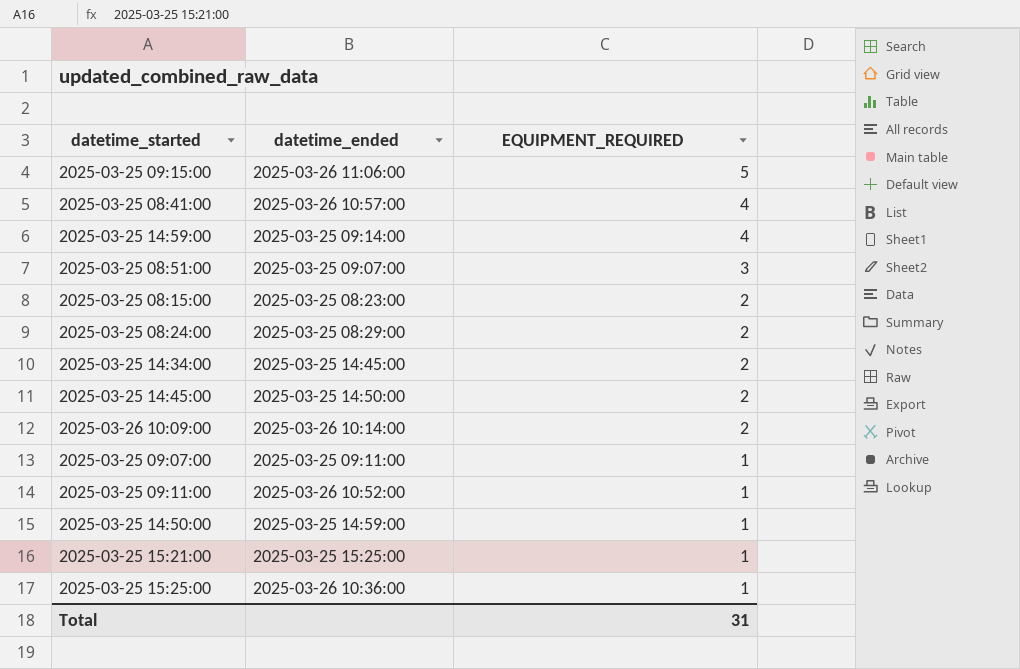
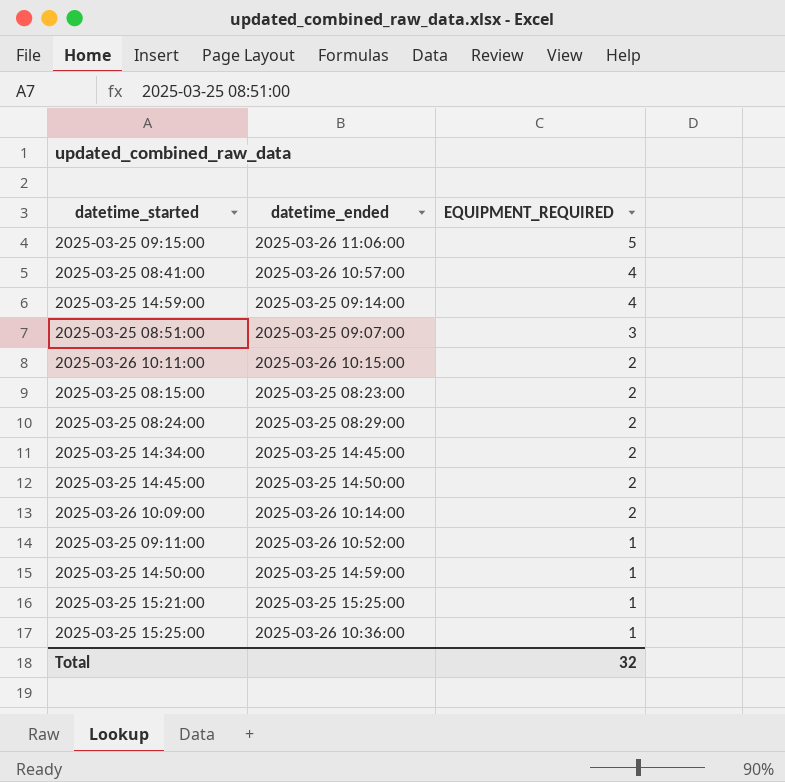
row 2025-03-25 09:07:00: 2025-03-25 09:11:00 | 1 -> none
row 2025-03-26 10:11:00: none -> 2025-03-26 10:15:00 | 2
Total | EQUIPMENT_REQUIRED: 31 -> 32

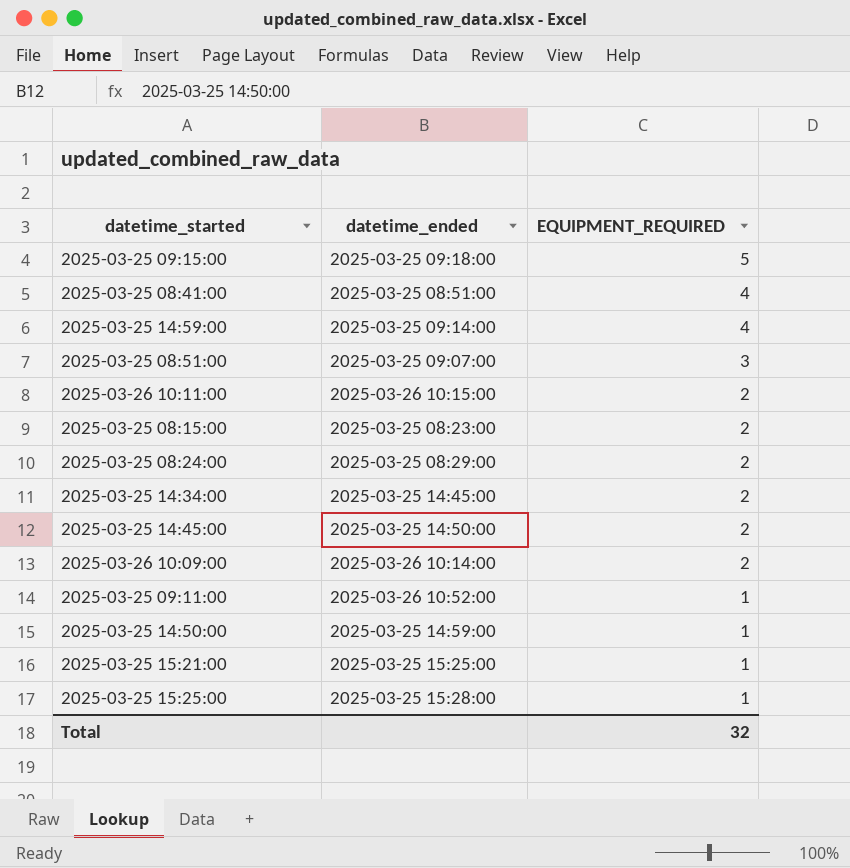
2025-03-25 09:15:00 | datetime_ended: 2025-03-26 11:06:00 -> 2025-03-25 09:18:00
2025-03-25 08:41:00 | datetime_ended: 2025-03-26 10:57:00 -> 2025-03-25 08:51:00
2025-03-25 15:25:00 | datetime_ended: 2025-03-26 10:36:00 -> 2025-03-25 15:28:00

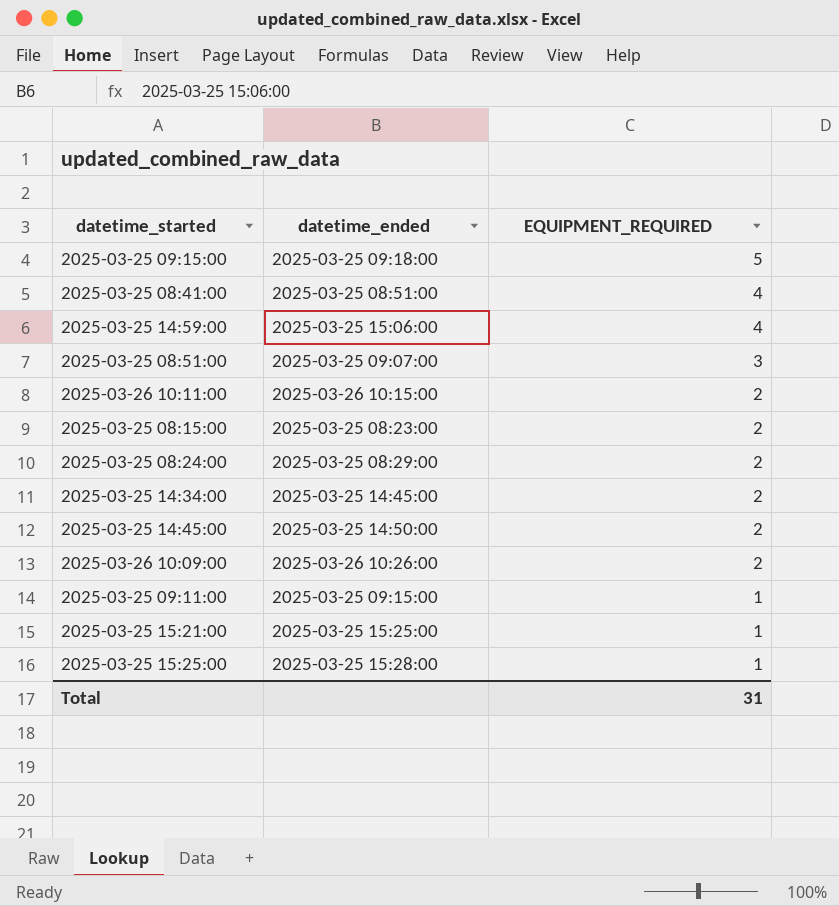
row 2025-03-25 14:50:00: 2025-03-25 14:59:00 | 1 -> none
2025-03-25 14:59:00 | datetime_ended: 2025-03-25 09:14:00 -> 2025-03-25 15:06:00
2025-03-26 10:09:00 | datetime_ended: 2025-03-26 10:14:00 -> 2025-03-26 10:26:00
2025-03-25 09:11:00 | datetime_ended: 2025-03-26 10:52:00 -> 2025-03-25 09:15:00
Total | EQUIPMENT_REQUIRED: 32 -> 31

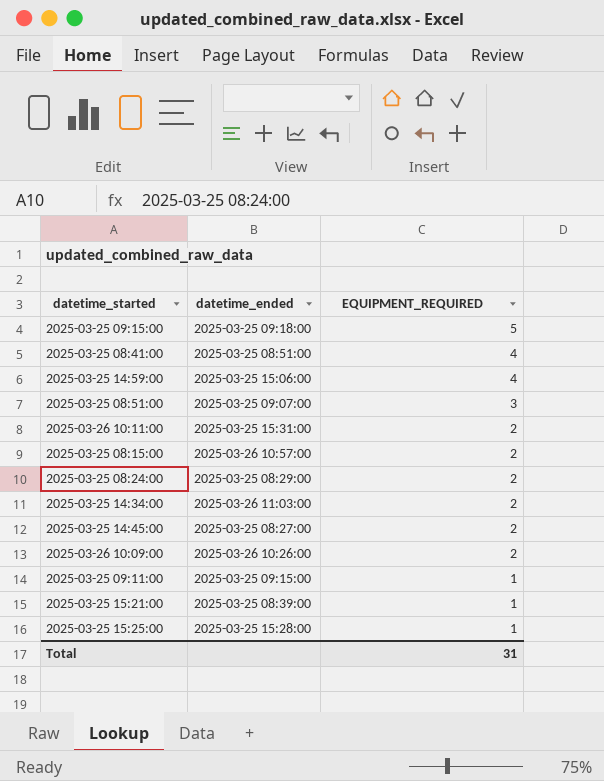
2025-03-26 10:11:00 | datetime_ended: 2025-03-26 10:15:00 -> 2025-03-25 15:31:00
2025-03-25 08:15:00 | datetime_ended: 2025-03-25 08:23:00 -> 2025-03-26 10:57:00
2025-03-25 14:34:00 | datetime_ended: 2025-03-25 14:45:00 -> 2025-03-26 11:03:00
2025-03-25 14:45:00 | datetime_ended: 2025-03-25 14:50:00 -> 2025-03-25 08:27:00
2025-03-25 15:21:00 | datetime_ended: 2025-03-25 15:25:00 -> 2025-03-25 08:39:00

